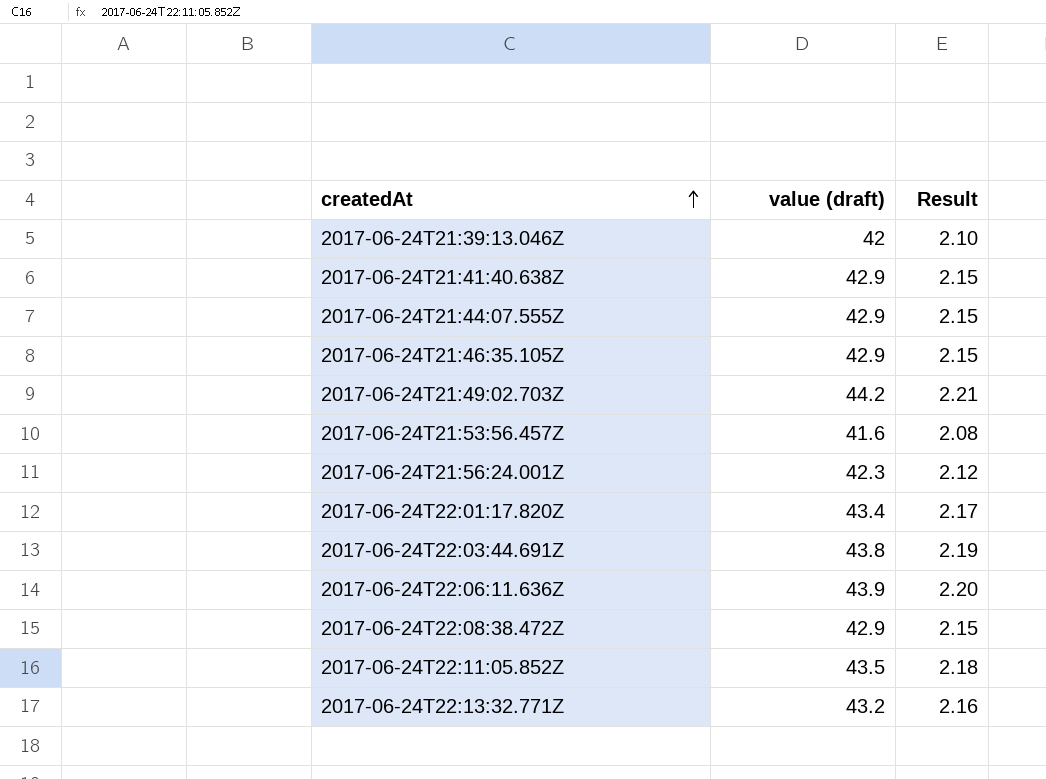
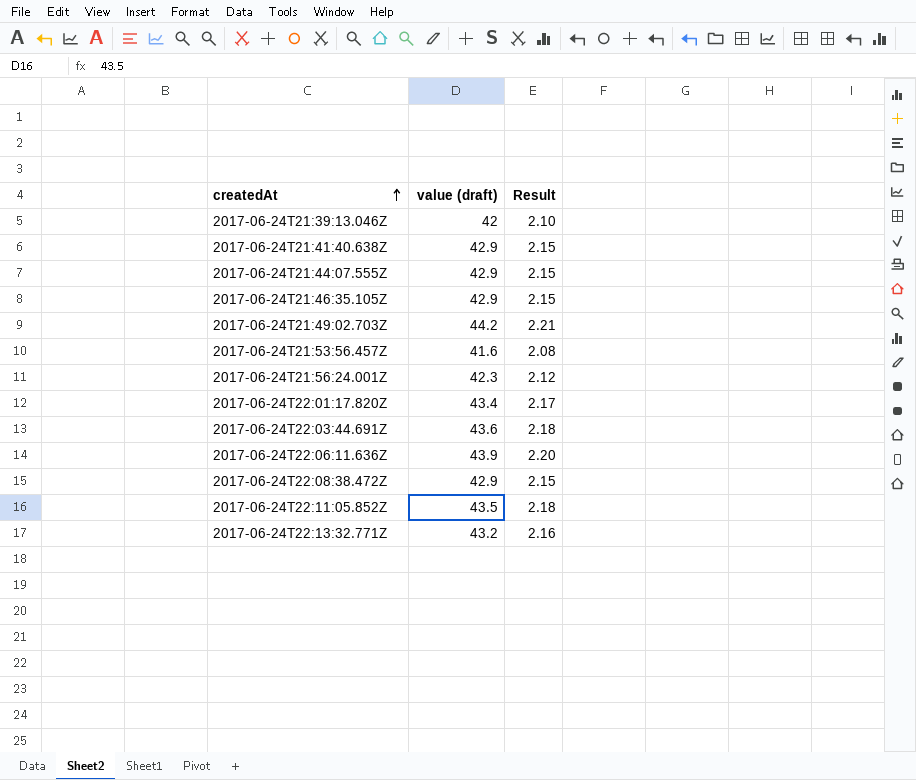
2017-06-24T22:03:44.691Z | value (draft): 43.8 -> 43.6
2017-06-24T22:03:44.691Z | Result: 2.19 -> 2.18

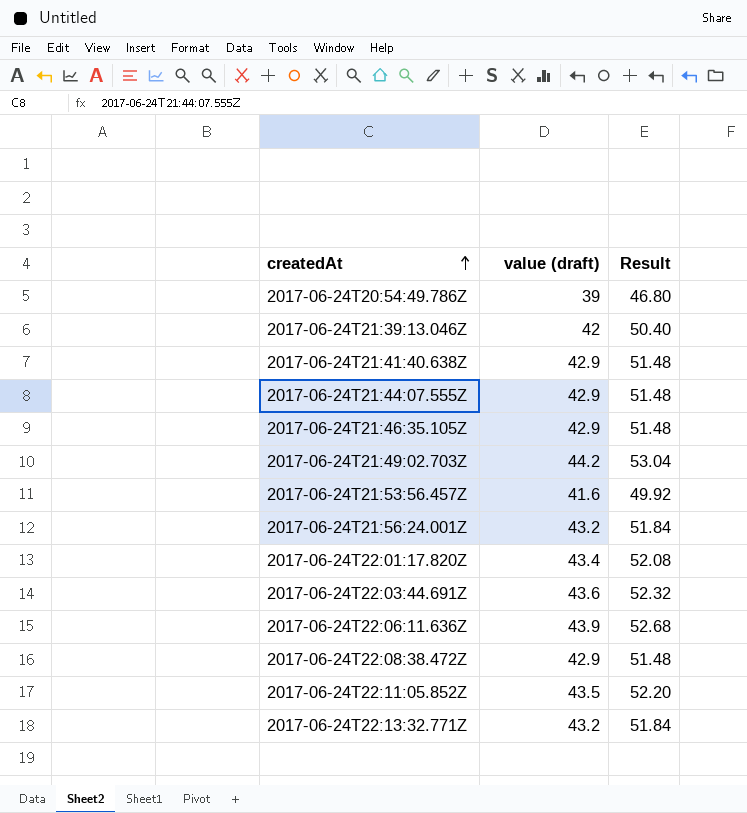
column Result | formula: [value (draft)] * 0.05 -> [value (draft)] * 1.2
row 2017-06-24T20:54:49.786Z: none -> 39 | 46.80
2017-06-24T21:56:24.001Z | value (draft): 42.3 -> 43.2

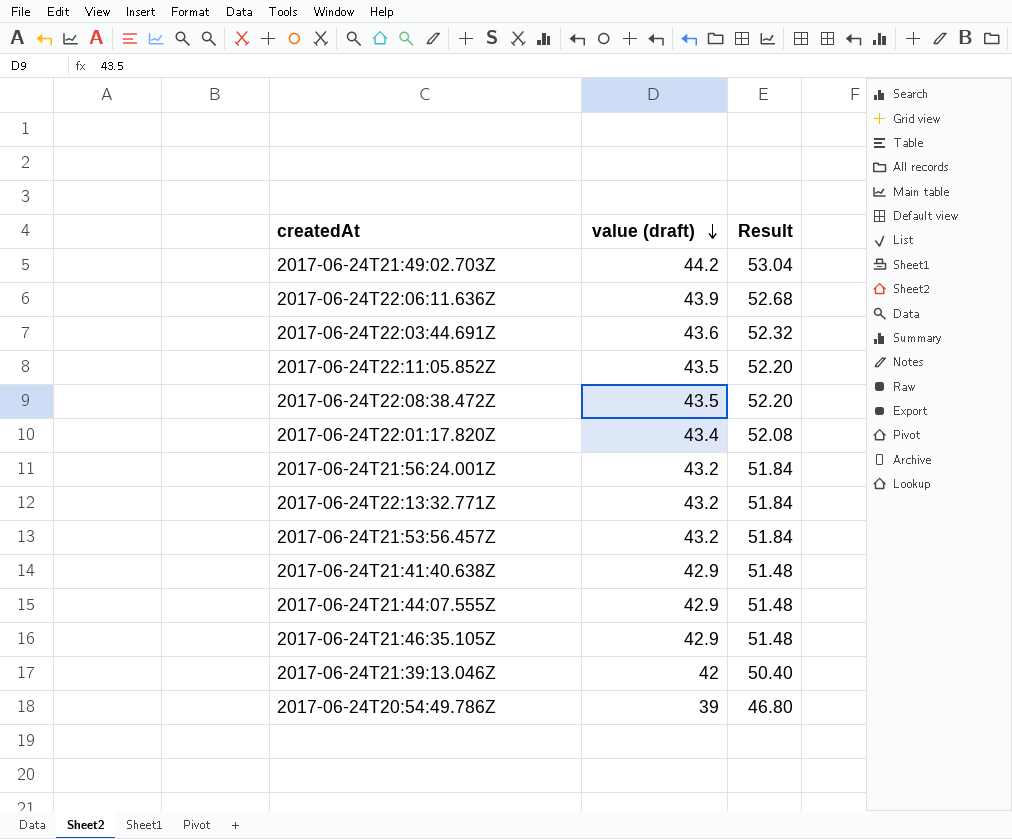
row order: createdAt ascending -> value (draft) descending
2017-06-24T22:08:38.472Z | value (draft): 42.9 -> 43.5
2017-06-24T22:08:38.472Z | Result: 51.48 -> 52.20
2017-06-24T21:53:56.457Z | value (draft): 41.6 -> 43.2
2017-06-24T21:53:56.457Z | Result: 49.92 -> 51.84

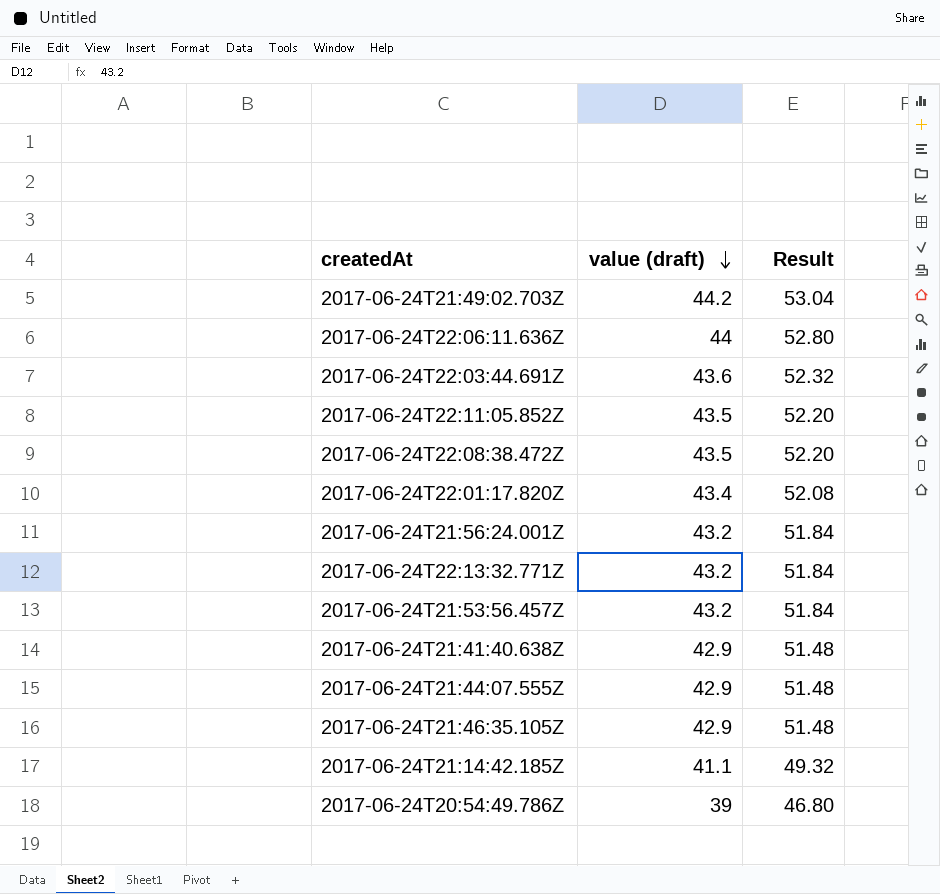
row 2017-06-24T21:39:13.046Z: 42 | 50.40 -> none
2017-06-24T22:06:11.636Z | value (draft): 43.9 -> 44
2017-06-24T22:06:11.636Z | Result: 52.68 -> 52.80
row 2017-06-24T21:14:42.185Z: none -> 41.1 | 49.32

